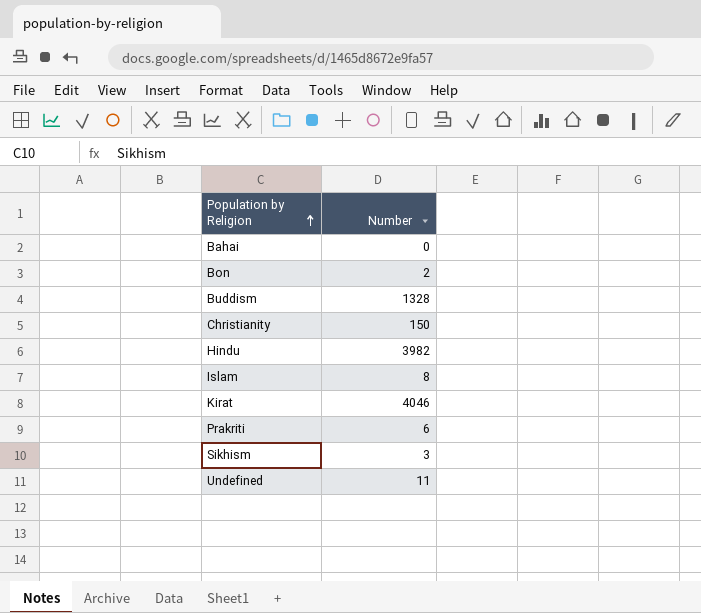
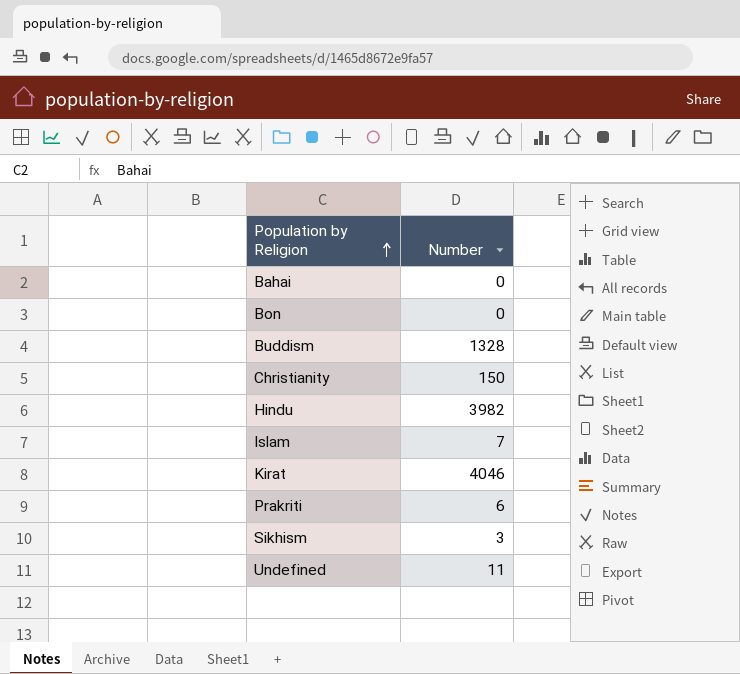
Bon | Number: 2 -> 0
Islam | Number: 8 -> 7

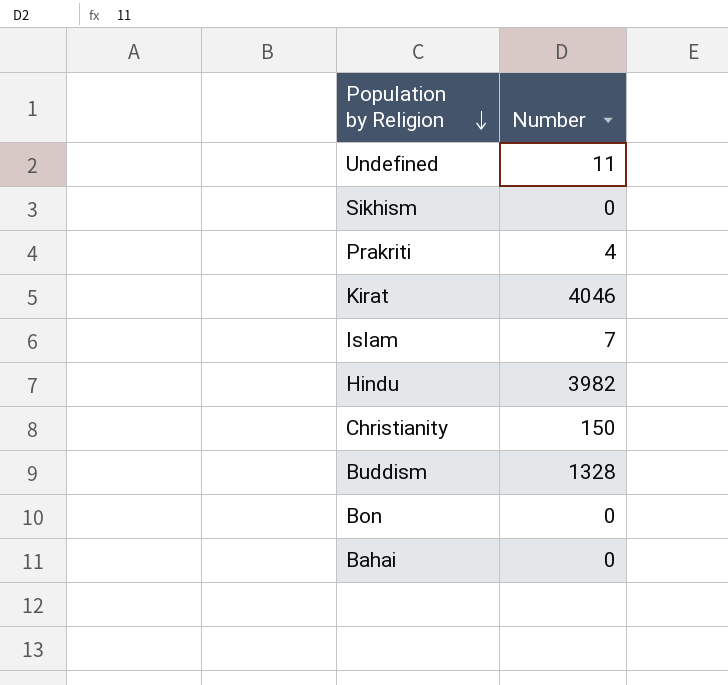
row order: Population by Religion ascending -> Population by Religion descending
Sikhism | Number: 3 -> 0
Prakriti | Number: 6 -> 4

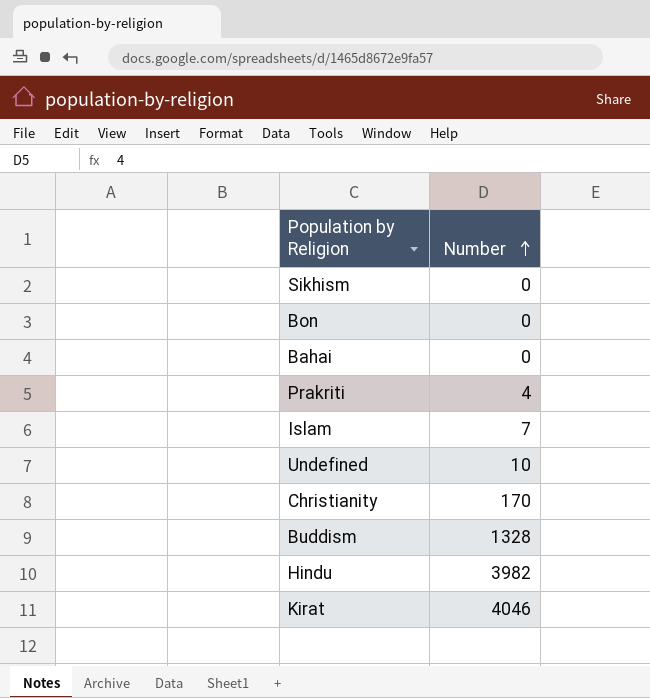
row order: Population by Religion descending -> Number ascending
Undefined | Number: 11 -> 10
Christianity | Number: 150 -> 170

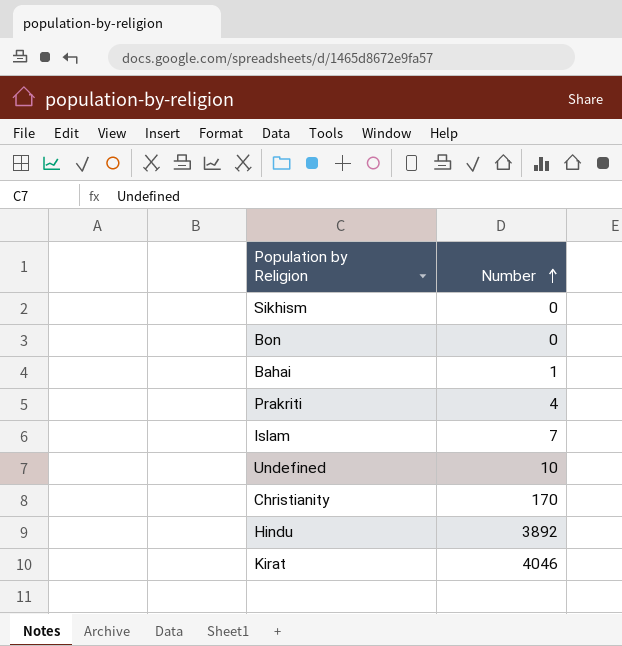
row Buddism: 1328 -> none
Bahai | Number: 0 -> 1
Hindu | Number: 3982 -> 3892

